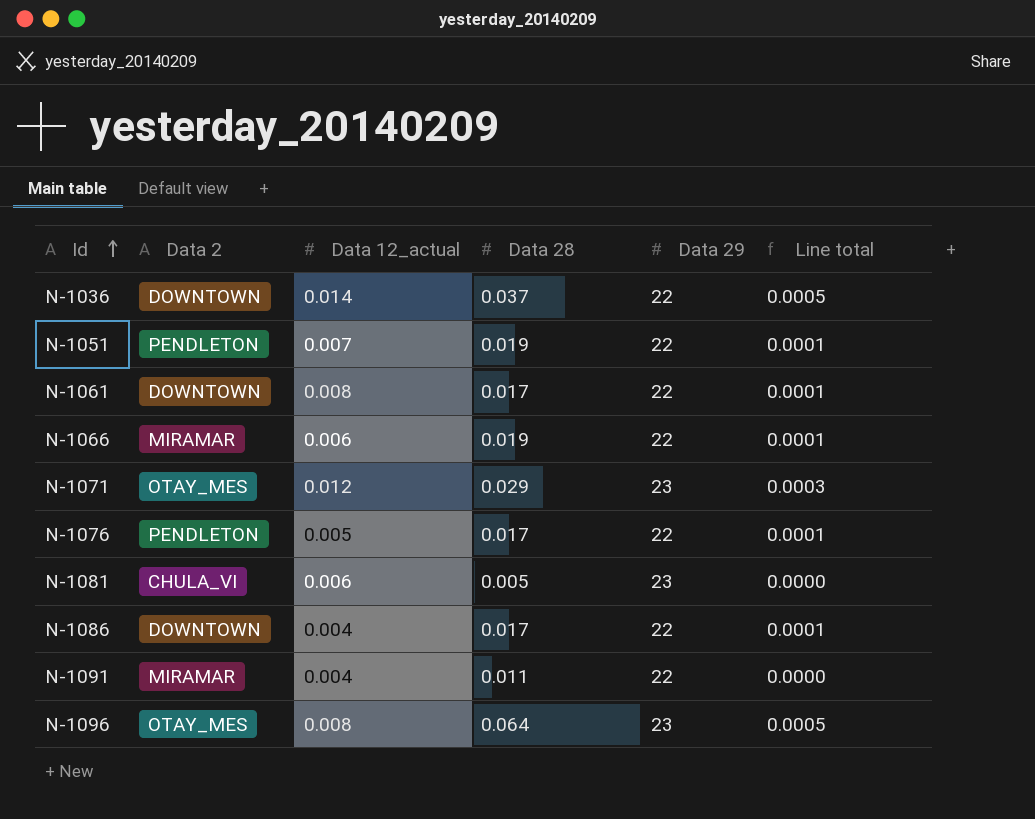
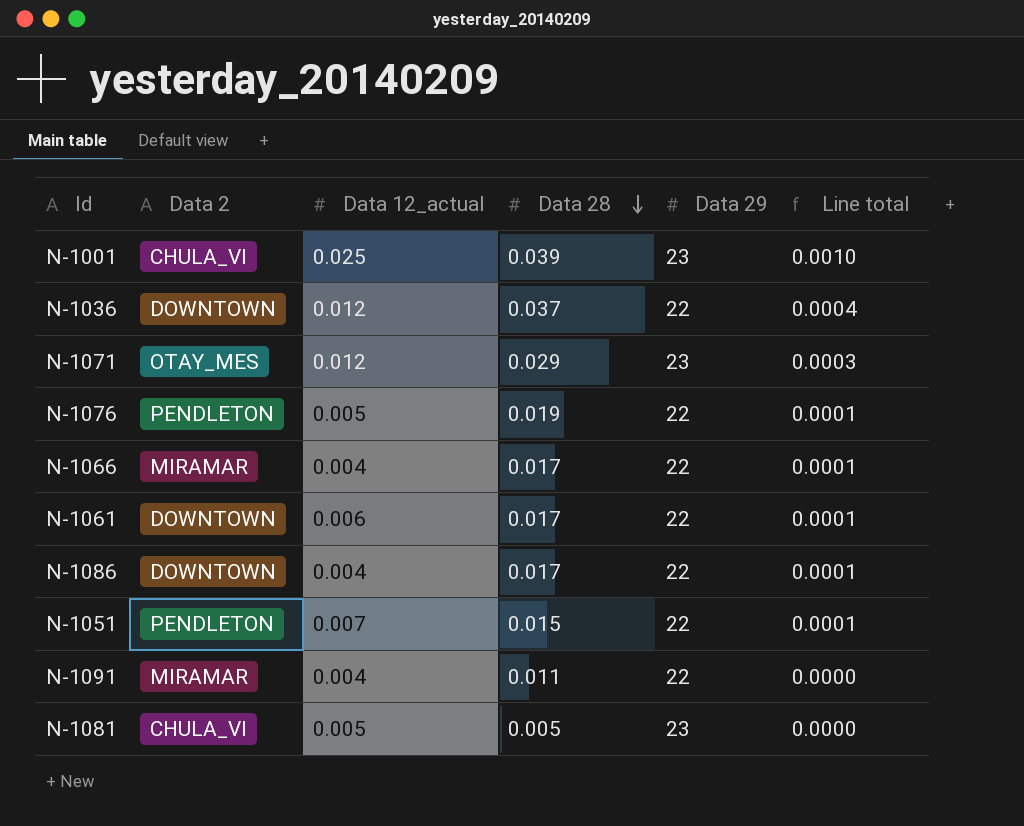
row order: Id ascending -> Data 28 descending
row N-1096: OTAY_MES | 0.008 | 0.064 | 23 | 0.0005 -> none
row N-1001: none -> CHULA_VI | 0.025 | 0.039 | 23 | 0.0010
N-1036 | Data 12_actual: 0.014 -> 0.012
N-1036 | Line total: 0.0005 -> 0.0004
N-1076 | Data 28: 0.017 -> 0.019
N-1066 | Data 12_actual: 0.006 -> 0.004
N-1066 | Data 28: 0.019 -> 0.017
N-1061 | Data 12_actual: 0.008 -> 0.006
N-1051 | Data 28: 0.019 -> 0.015
N-1081 | Data 12_actual: 0.006 -> 0.005

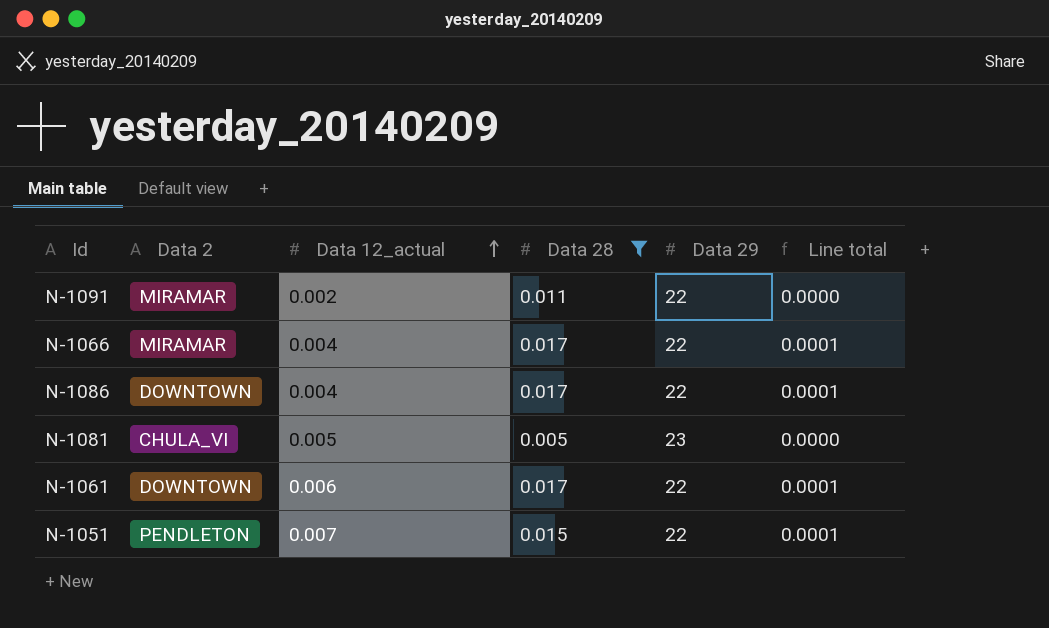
filter: none -> Data 28 <= 0.017
row order: Data 28 descending -> Data 12_actual ascending
N-1091 | Data 12_actual: 0.004 -> 0.002

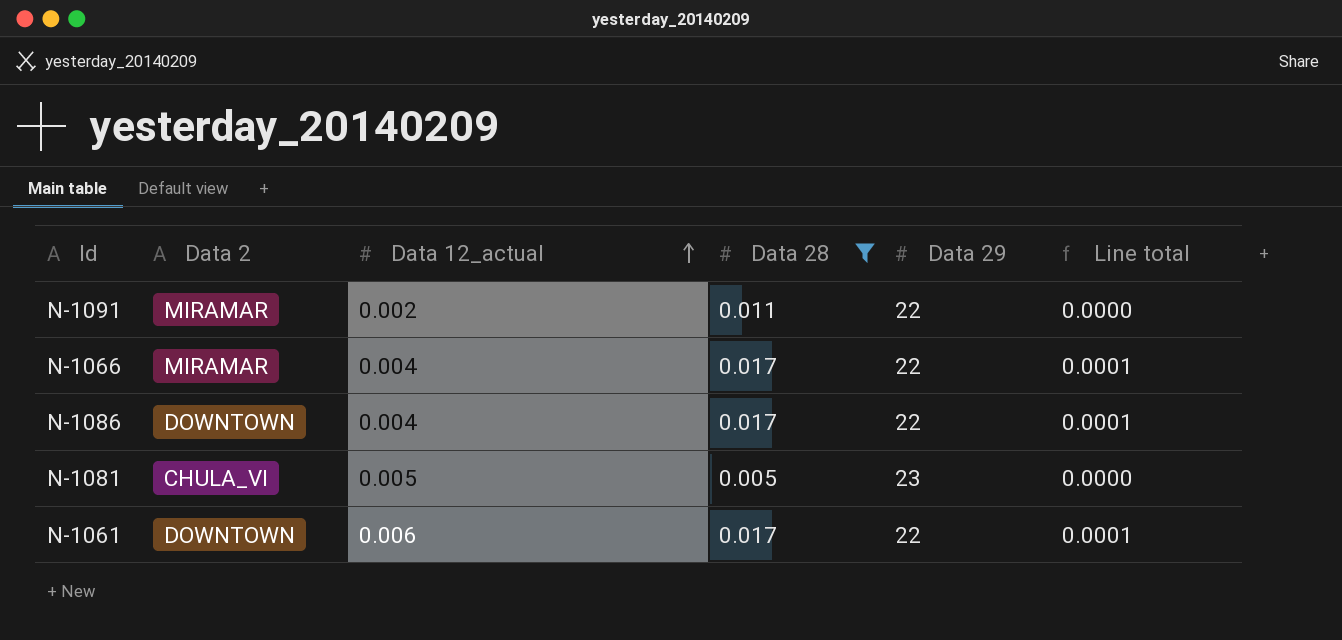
row N-1051: PENDLETON | 0.007 | 0.015 | 22 | 0.0001 -> none

